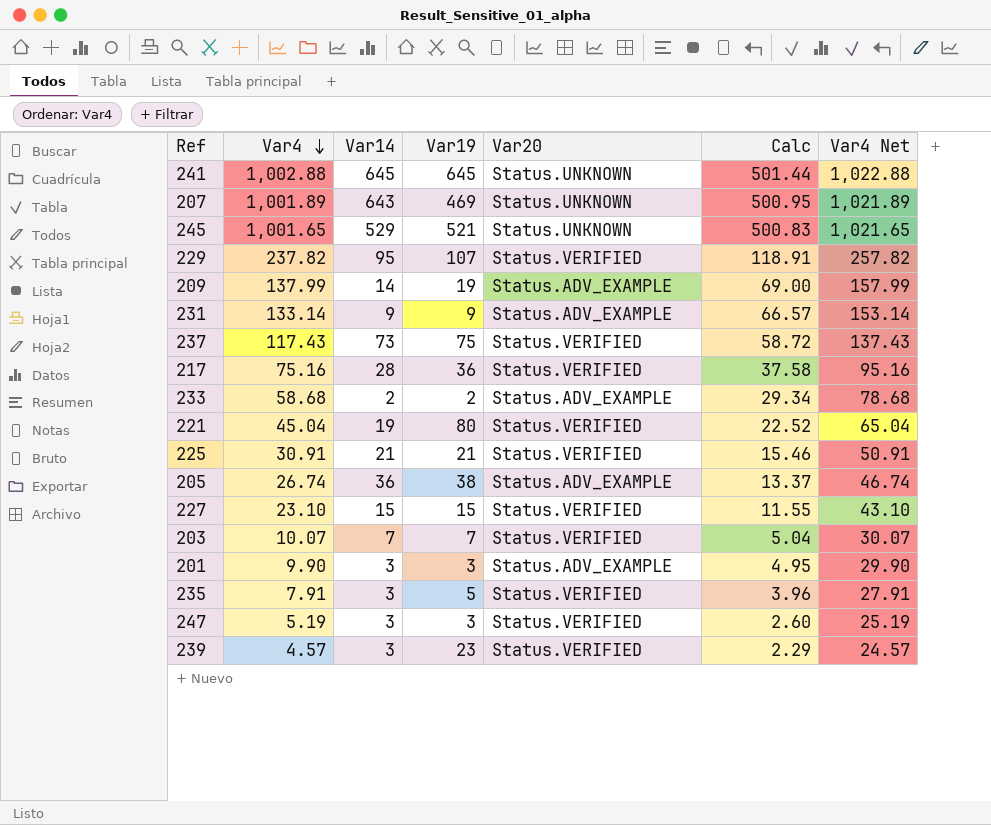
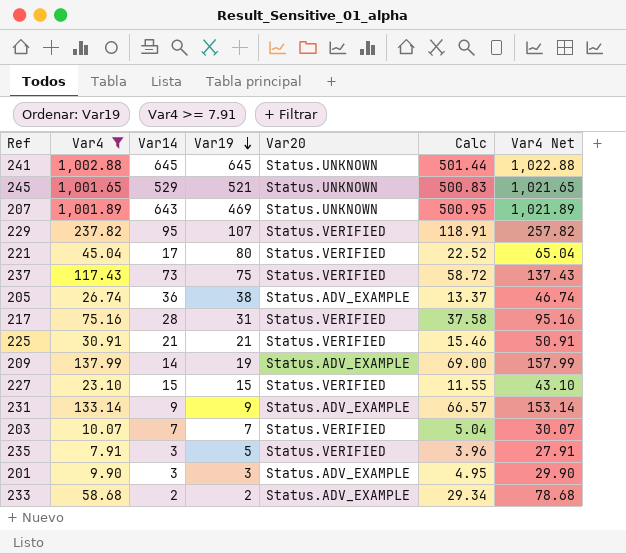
filter: none -> Var4 >= 7.91
row order: Var4 descending -> Var19 descending
221 | Var14: 19 -> 17
217 | Var19: 36 -> 31

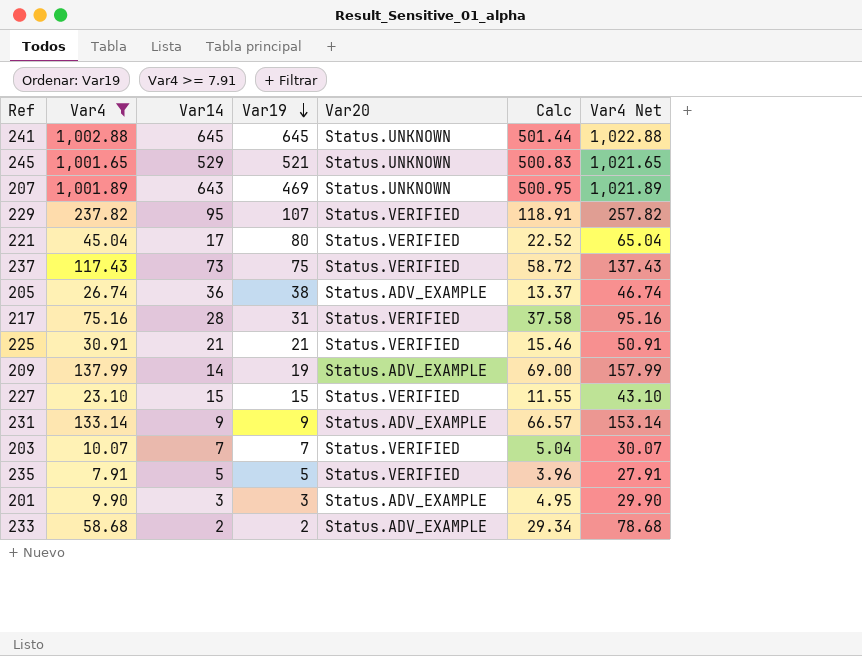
235 | Var14: 3 -> 5

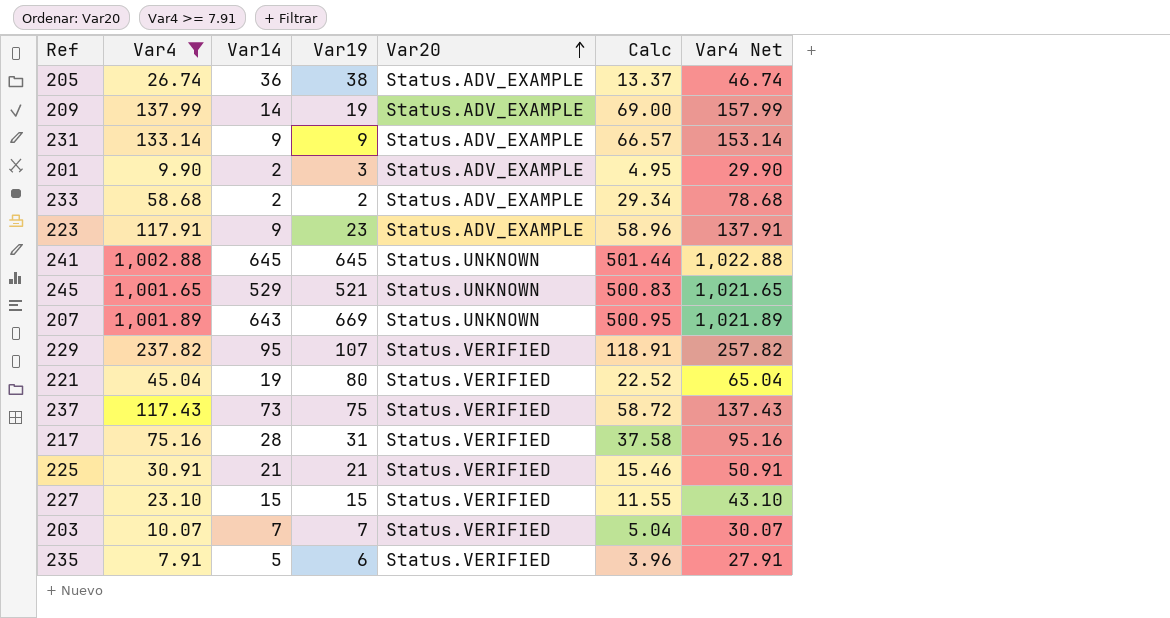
row order: Var19 descending -> Var20 ascending
201 | Var14: 3 -> 2
row 223: none -> 117.91 | 9 | 23 | Status.ADV_EXAMPLE | 58.96 | 137.91
207 | Var19: 469 -> 669
221 | Var14: 17 -> 19
235 | Var19: 5 -> 6

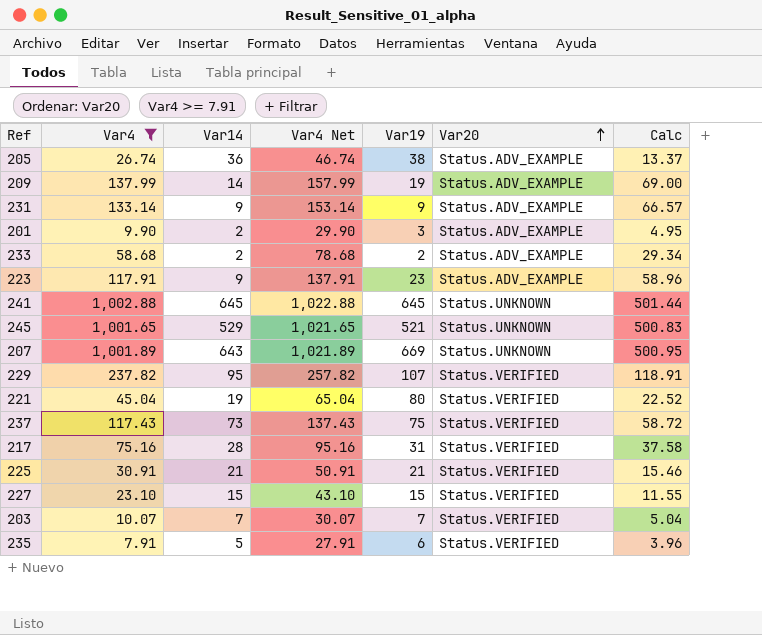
column Var4 Net | position: 7 -> 4

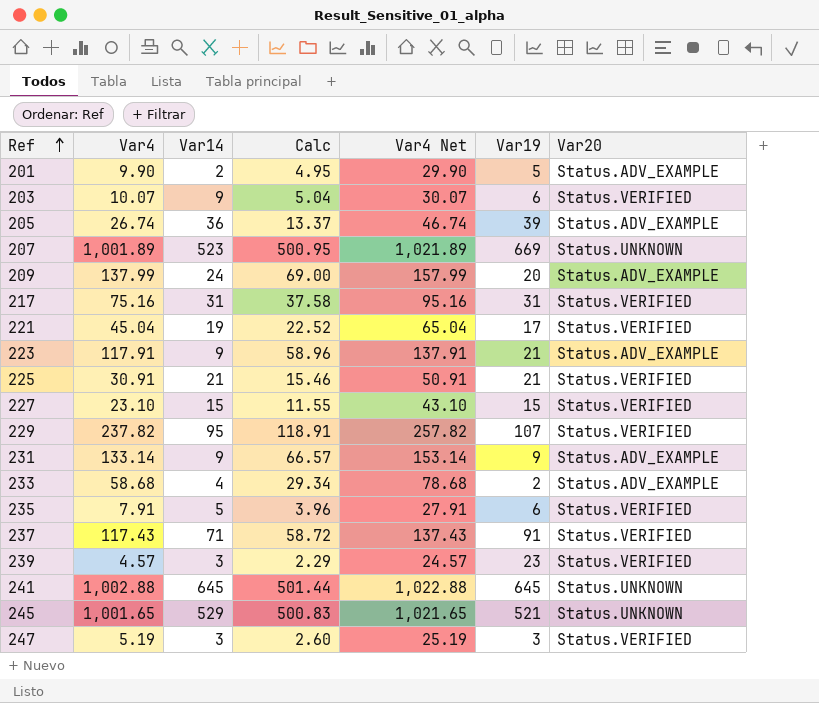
filter: Var4 >= 7.91 -> none
row order: Var20 ascending -> Ref ascending
column Calc | position: 7 -> 4
201 | Var19: 3 -> 5
203 | Var14: 7 -> 9
203 | Var19: 7 -> 6
205 | Var19: 38 -> 39
207 | Var14: 643 -> 523
209 | Var14: 14 -> 24
209 | Var19: 19 -> 20
217 | Var14: 28 -> 31
221 | Var19: 80 -> 17
223 | Var19: 23 -> 21
233 | Var14: 2 -> 4
237 | Var14: 73 -> 71
237 | Var19: 75 -> 91

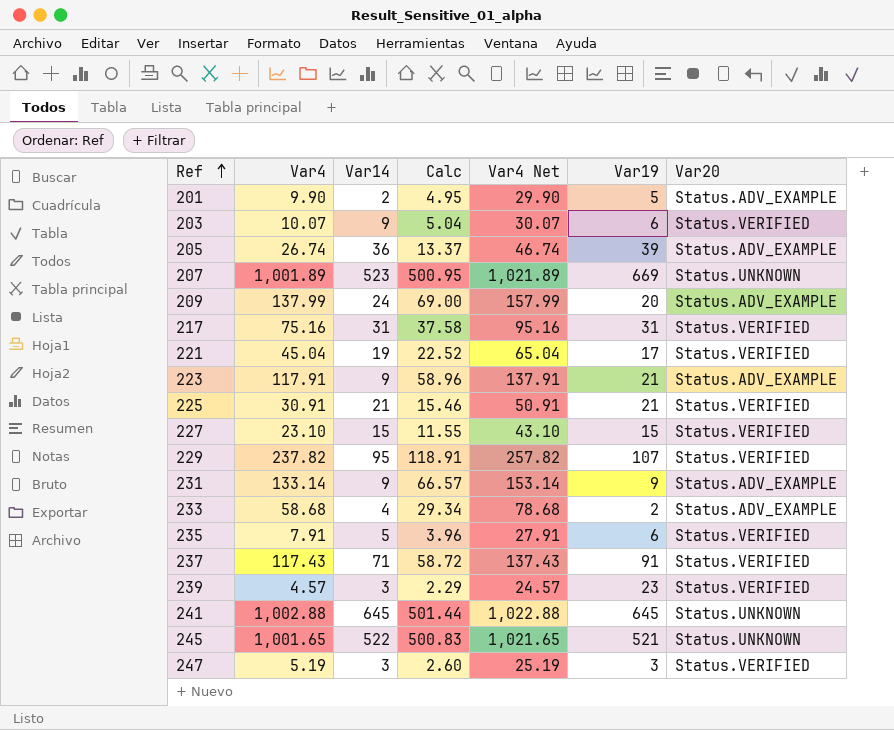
245 | Var14: 529 -> 522

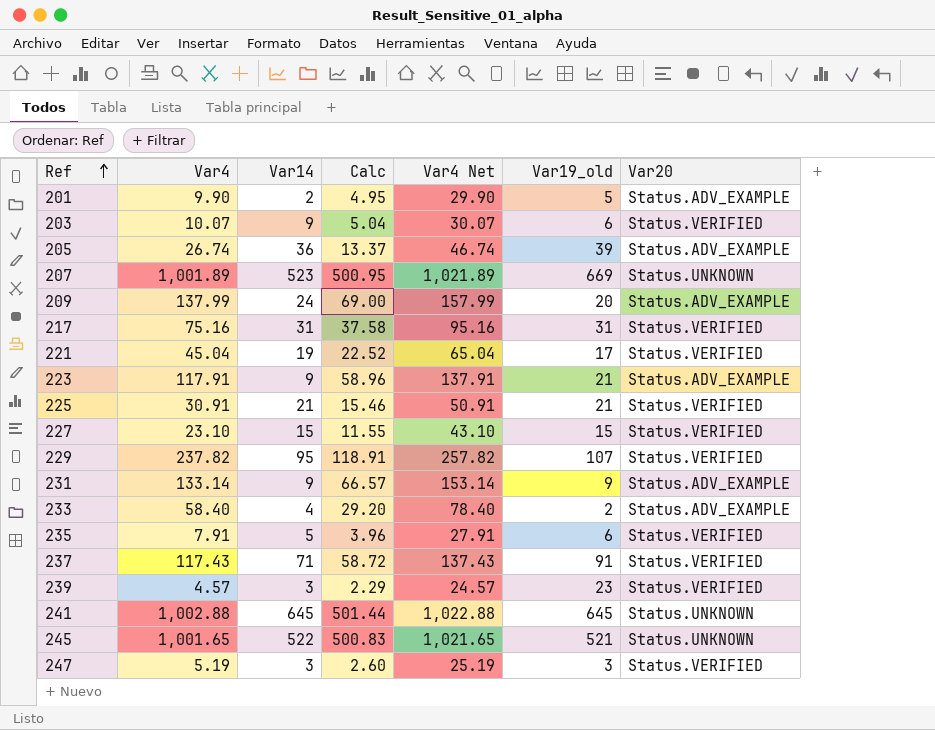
column name: Var19 -> Var19_old
233 | Var4: 58.68 -> 58.40
233 | Calc: 29.34 -> 29.20
233 | Var4 Net: 78.68 -> 78.40

